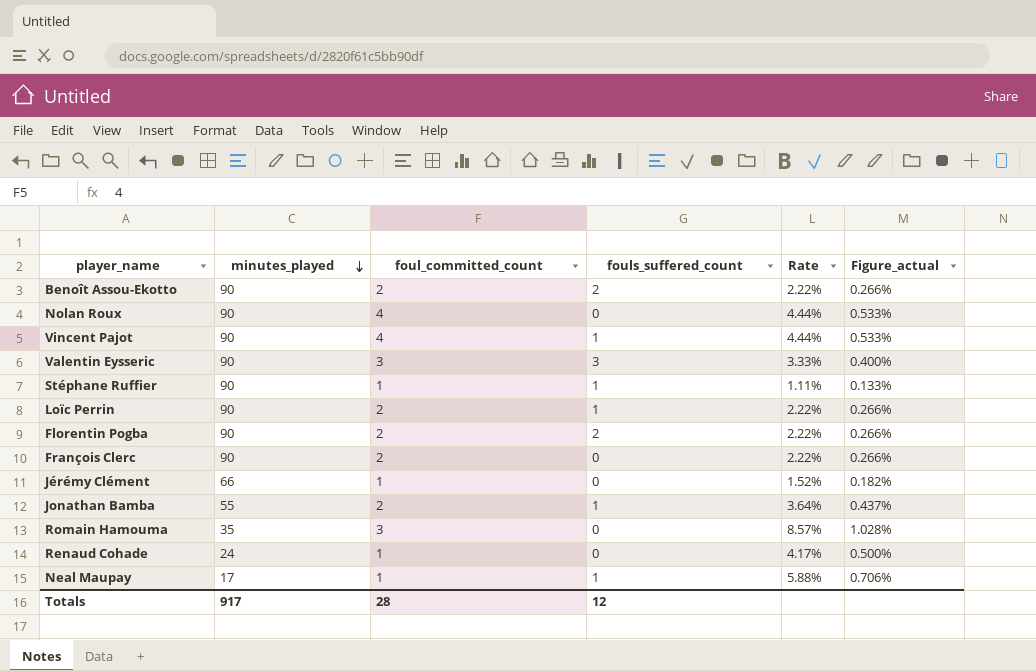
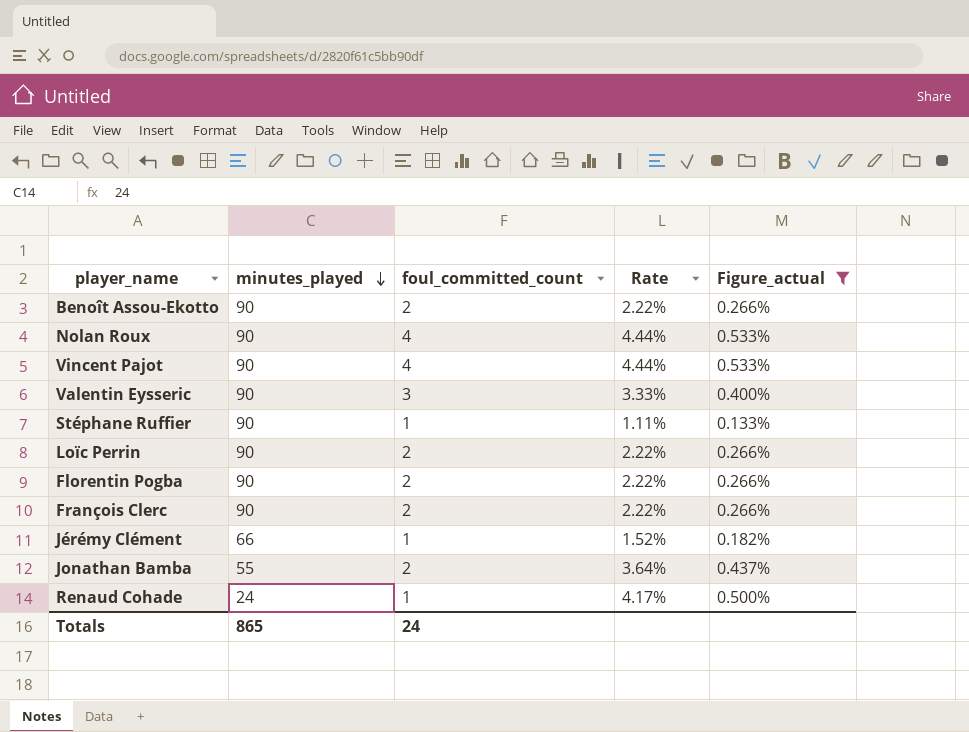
filter: none -> Figure_actual <= 0.533%
column fouls_suffered_count | position: 4 -> none
Totals | minutes_played: 917 -> 865
Totals | foul_committed_count: 28 -> 24

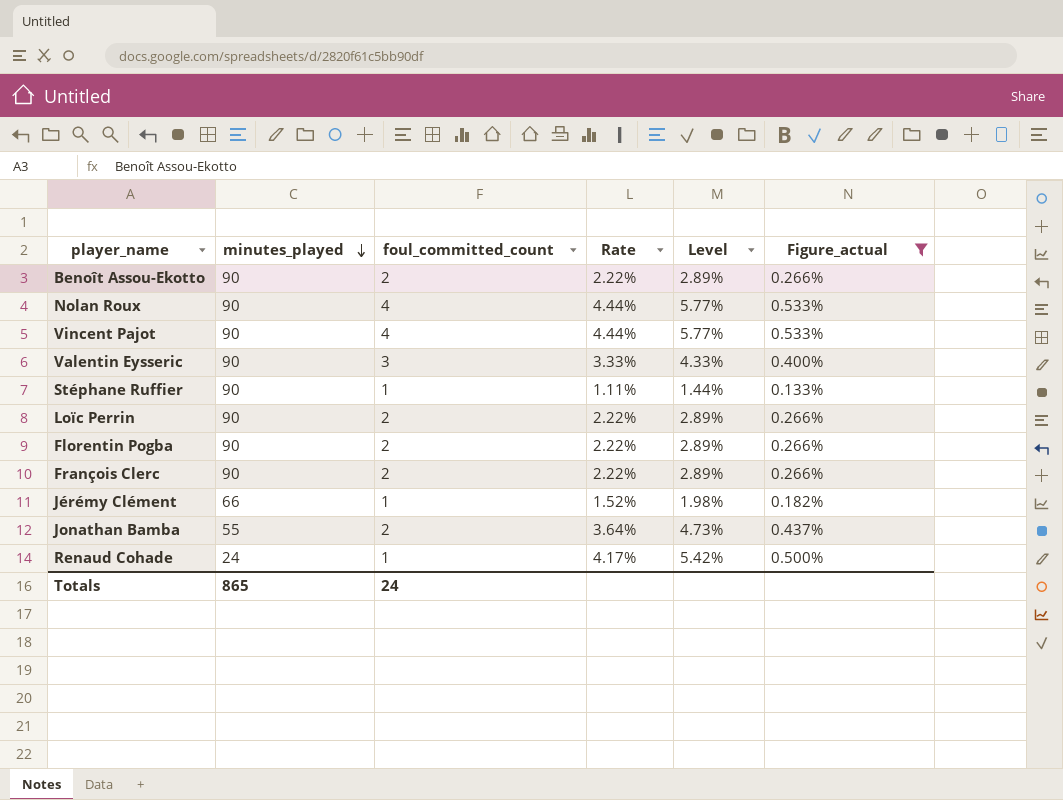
column Level | formula: none -> [Rate] * 1.3

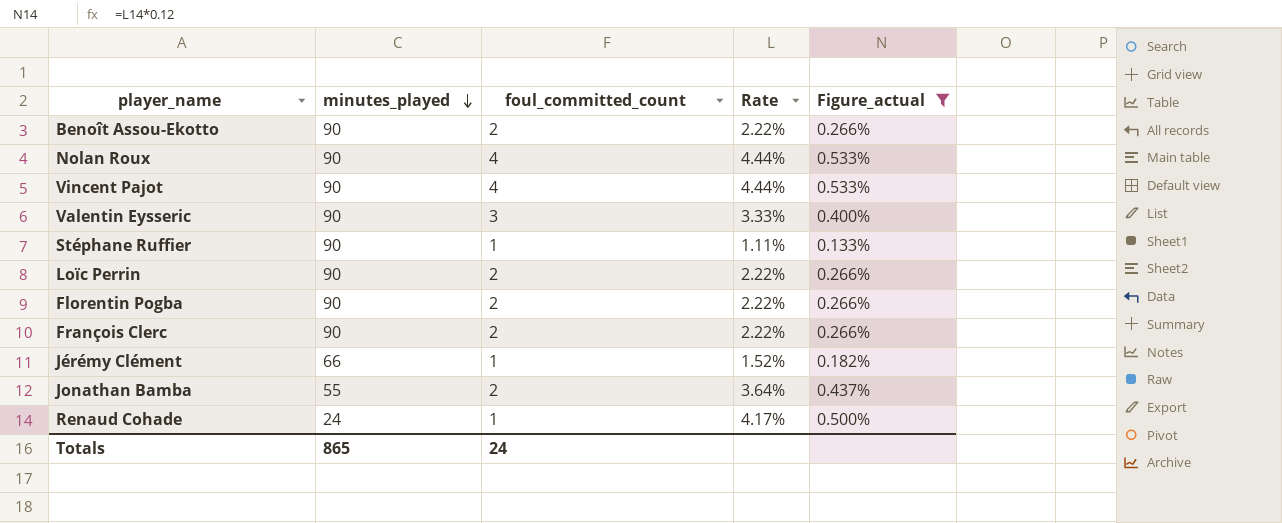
column Level | formula: [Rate] * 1.3 -> none

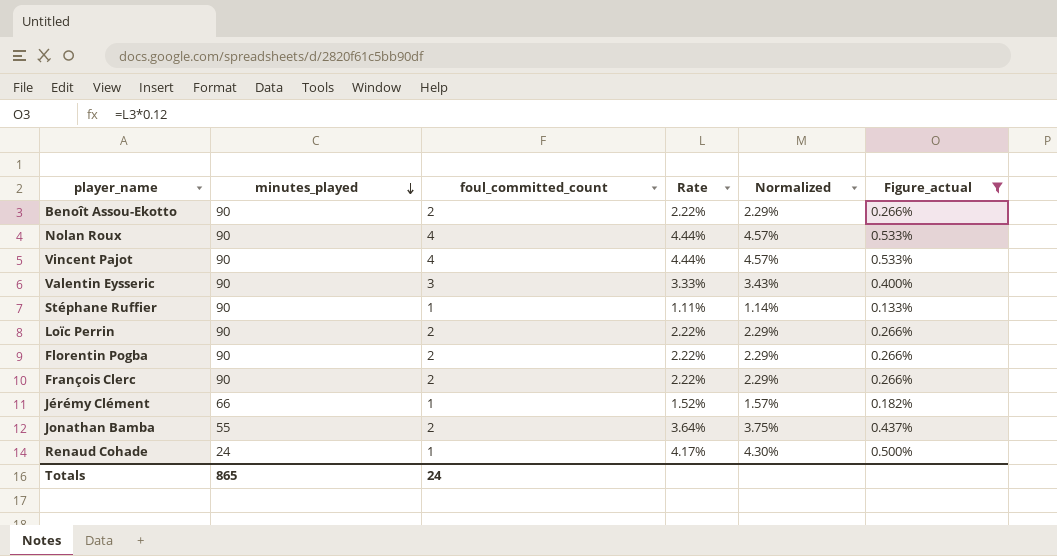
column Normalized | formula: none -> [Rate] * 1.03

